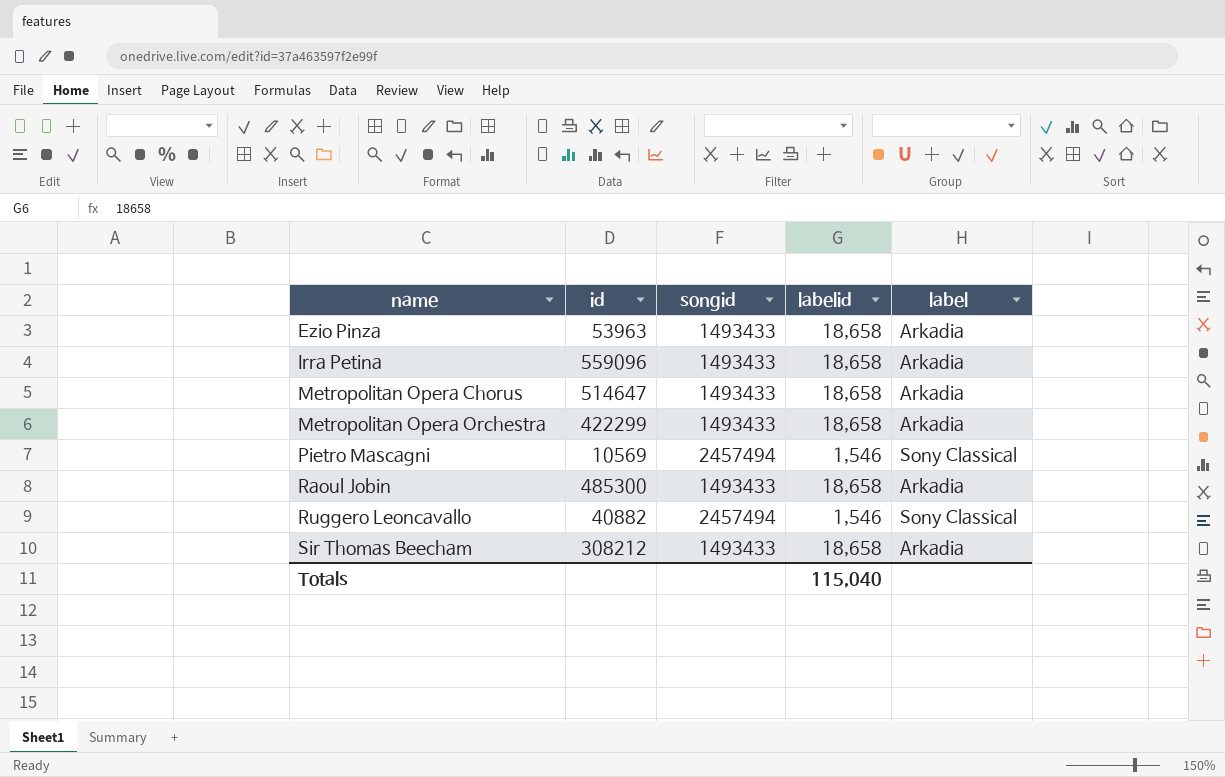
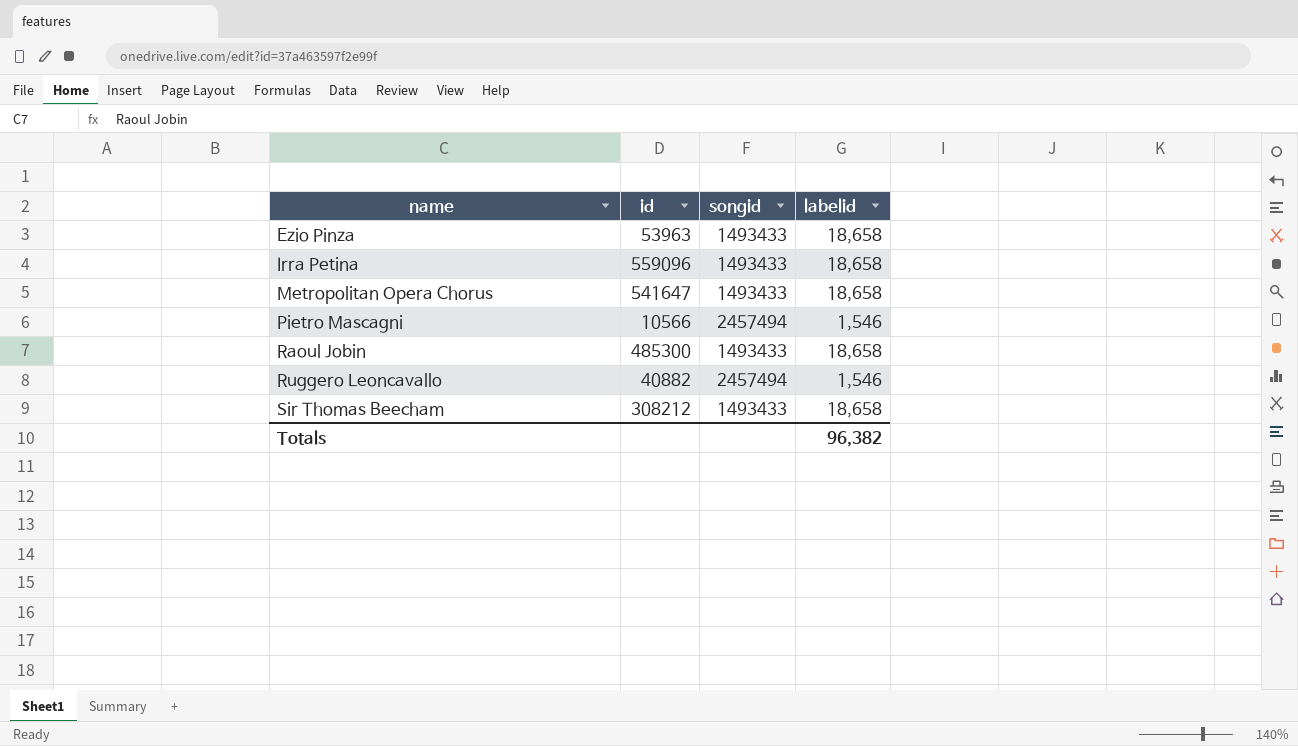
column label | position: 5 -> none
row Metropolitan Opera Orchestra: 422299 | 1493433 | 18,658 | Arkadia -> none
Metropolitan Opera Chorus | id: 514647 -> 541647
Pietro Mascagni | id: 10569 -> 10566
Totals | labelid: 115,040 -> 96,382

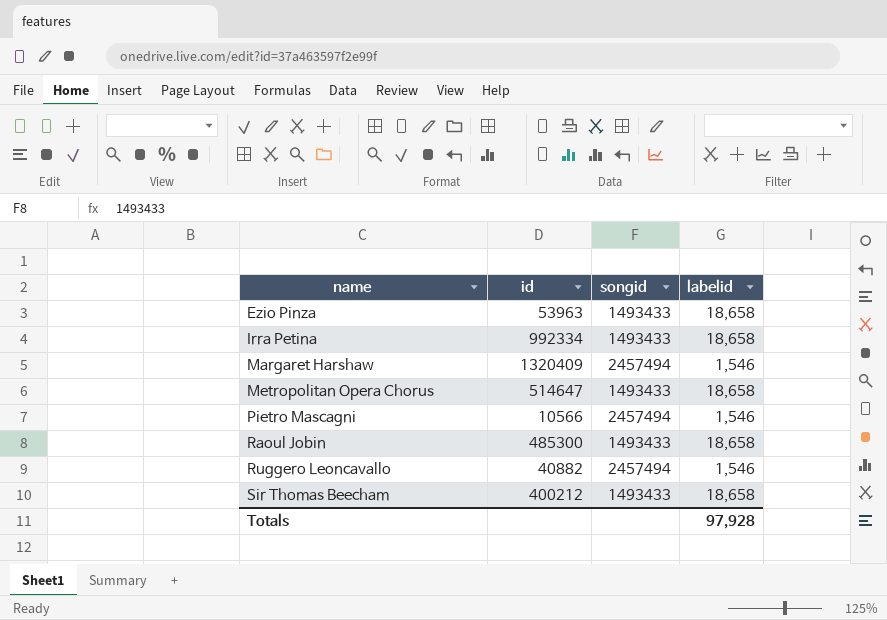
Irra Petina | id: 559096 -> 992334
row Margaret Harshaw: none -> 1320409 | 2457494 | 1,546
Metropolitan Opera Chorus | id: 541647 -> 514647
Sir Thomas Beecham | id: 308212 -> 400212
Totals | labelid: 96,382 -> 97,928

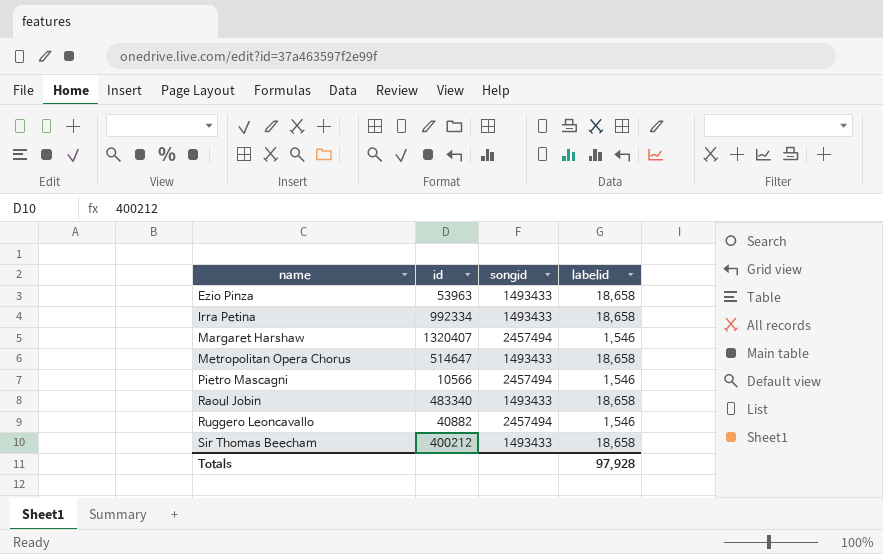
Margaret Harshaw | id: 1320409 -> 1320407
Raoul Jobin | id: 485300 -> 483340

